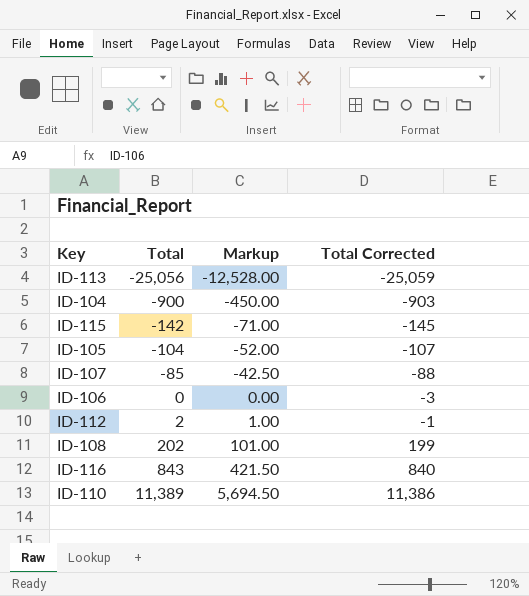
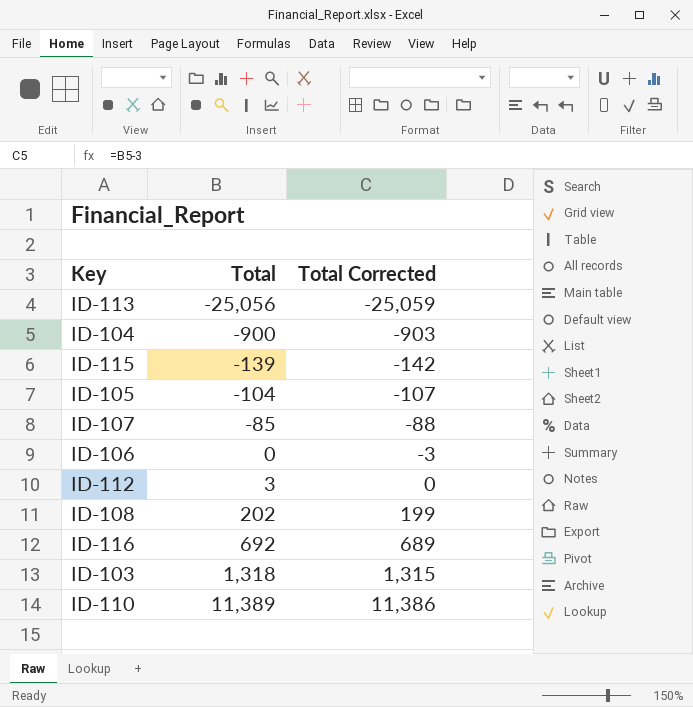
column Markup | formula: [Total] * 0.5 -> none
ID-115 | Total: -142 -> -139
ID-115 | Total Corrected: -145 -> -142
ID-112 | Total: 2 -> 3
ID-112 | Total Corrected: -1 -> 0
ID-116 | Total: 843 -> 692
ID-116 | Total Corrected: 840 -> 689
row ID-103: none -> 1,318 | 1,315

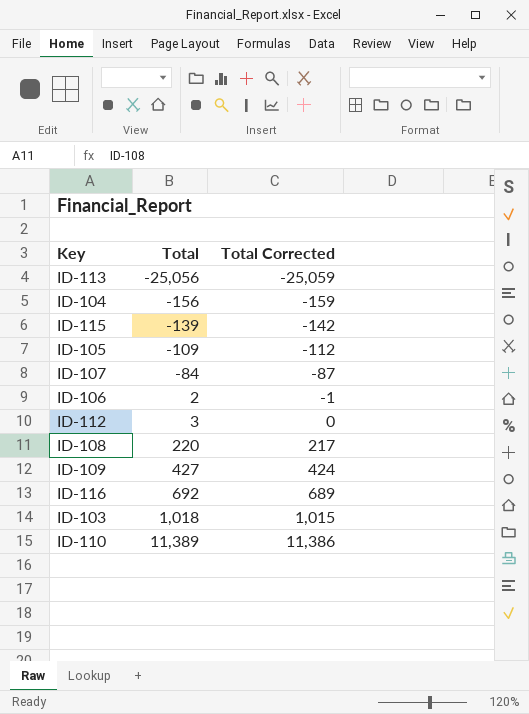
ID-104 | Total: -900 -> -156
ID-104 | Total Corrected: -903 -> -159
ID-105 | Total: -104 -> -109
ID-105 | Total Corrected: -107 -> -112
ID-107 | Total: -85 -> -84
ID-107 | Total Corrected: -88 -> -87
ID-106 | Total: 0 -> 2
ID-106 | Total Corrected: -3 -> -1
ID-108 | Total: 202 -> 220
ID-108 | Total Corrected: 199 -> 217
row ID-109: none -> 427 | 424
ID-103 | Total: 1,318 -> 1,018
ID-103 | Total Corrected: 1,315 -> 1,015

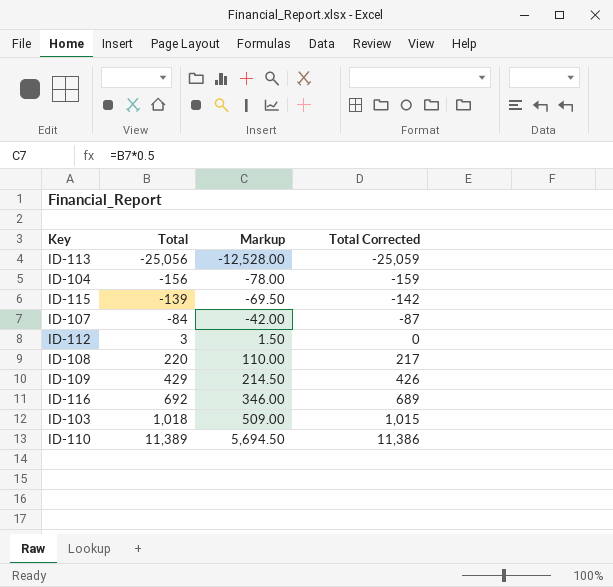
column Markup | formula: none -> [Total] * 0.5
row ID-105: -109 | -112 -> none
row ID-106: 2 | -1 -> none
ID-109 | Total: 427 -> 429
ID-109 | Total Corrected: 424 -> 426

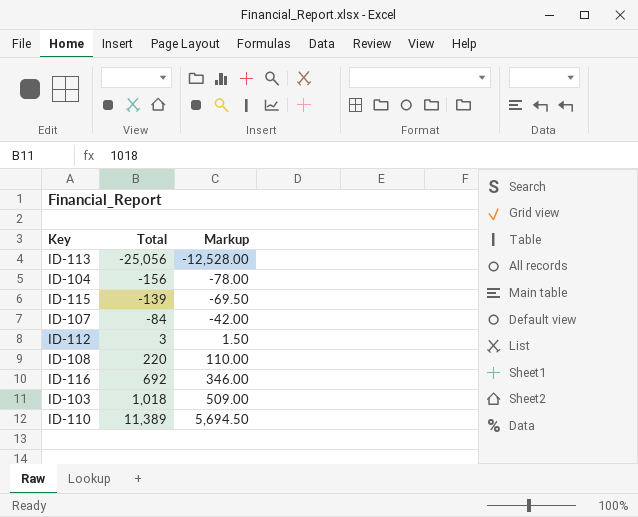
column Total Corrected | formula: [Total] - 3 -> none
row ID-109: 429 | 214.50 | 426 -> none

